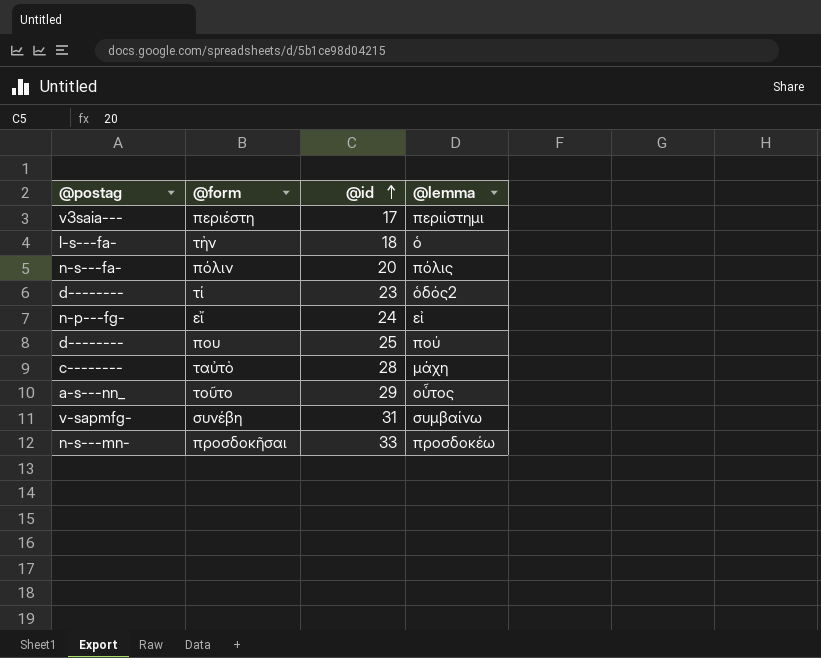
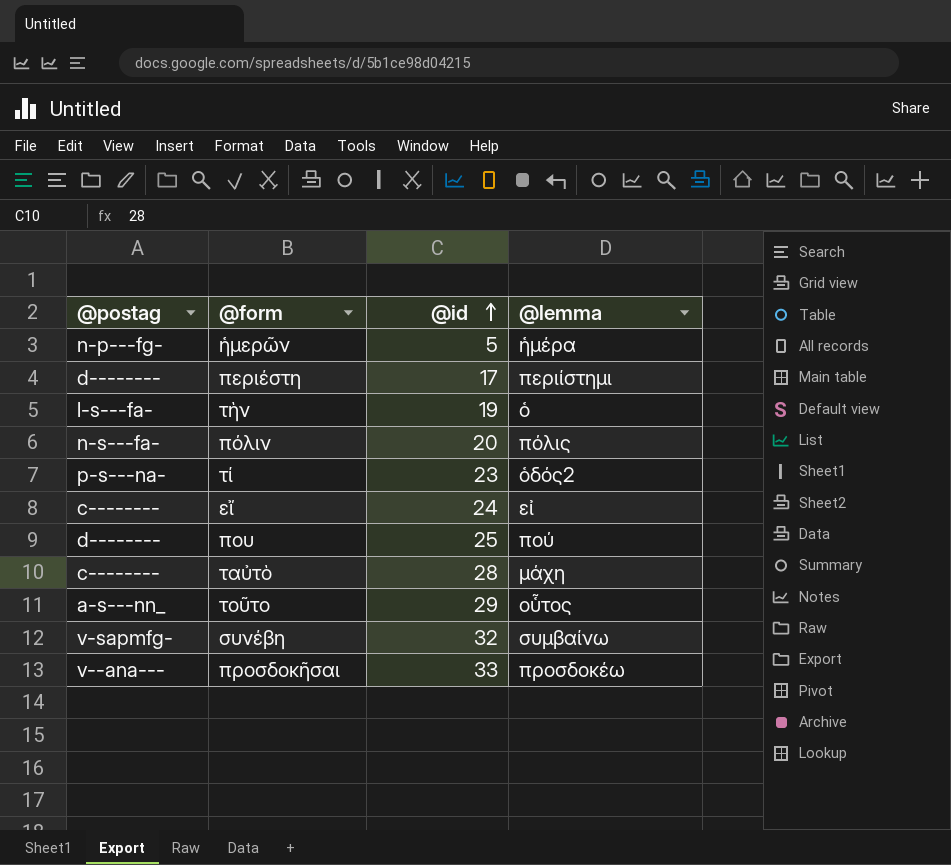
row ἡμερῶν: none -> n-p---fg- | 5 | ἡμέρα
περιέστη | @postag: v3saia--- -> d--------
τὴν | @id: 18 -> 19
τί | @postag: d-------- -> p-s---na-
εἴ | @postag: n-p---fg- -> c--------
συνέβη | @id: 31 -> 32
προσδοκῆσαι | @postag: n-s---mn- -> v--ana---

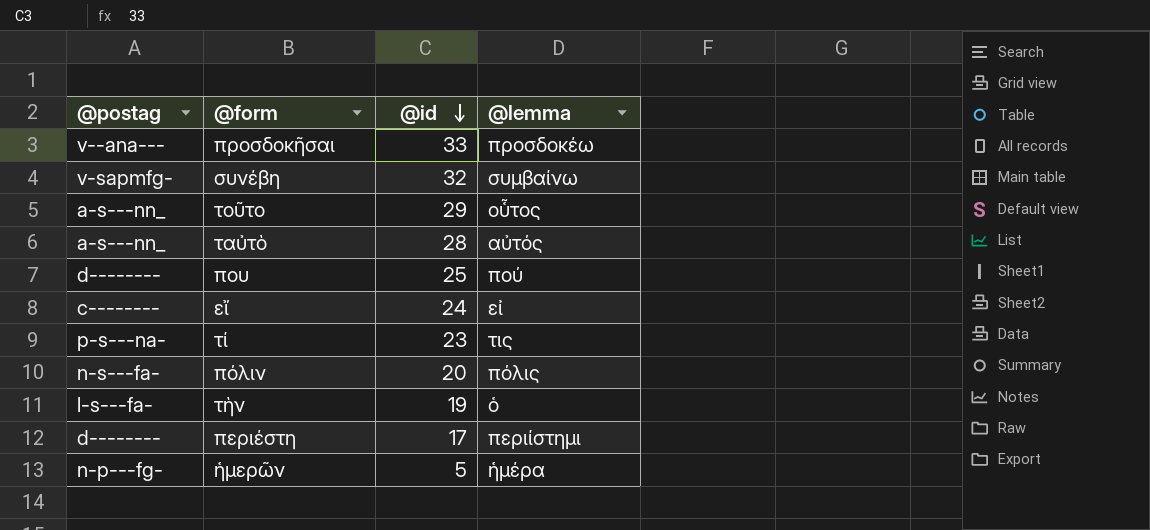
row order: @id ascending -> @id descending
ταὐτὸ | @postag: c-------- -> a-s---nn_
ταὐτὸ | @lemma: μάχη -> αὐτός
τί | @lemma: ὁδός2 -> τις

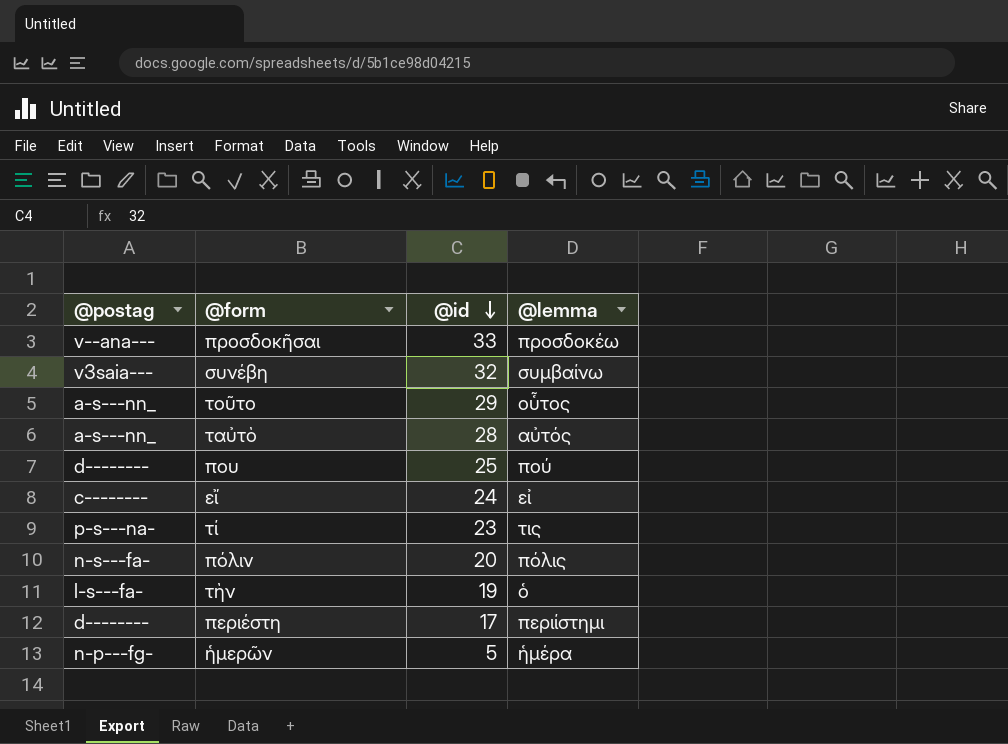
συνέβη | @postag: v-sapmfg- -> v3saia---

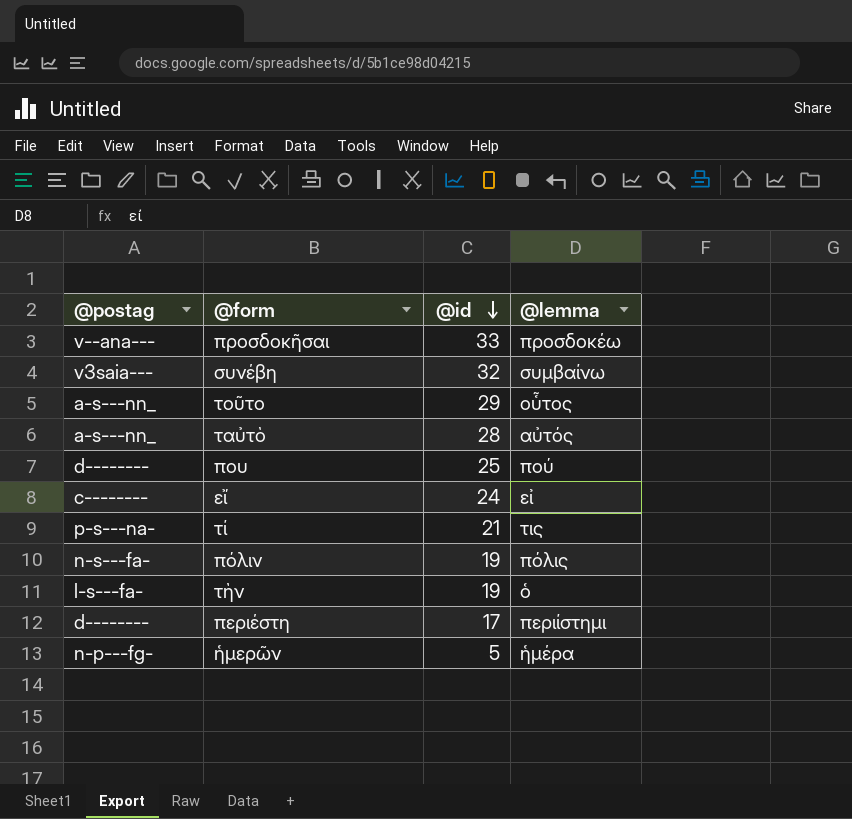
τί | @id: 23 -> 21
πόλιν | @id: 20 -> 19

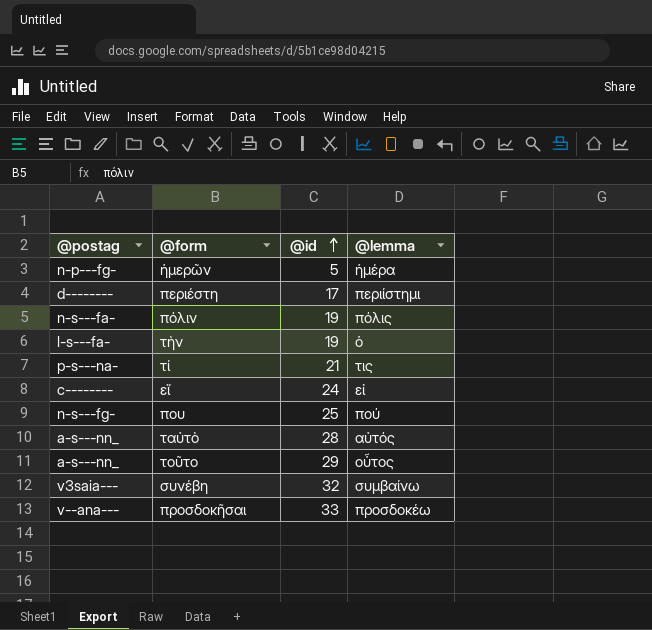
row order: @id descending -> @id ascending
που | @postag: d-------- -> n-s---fg-

